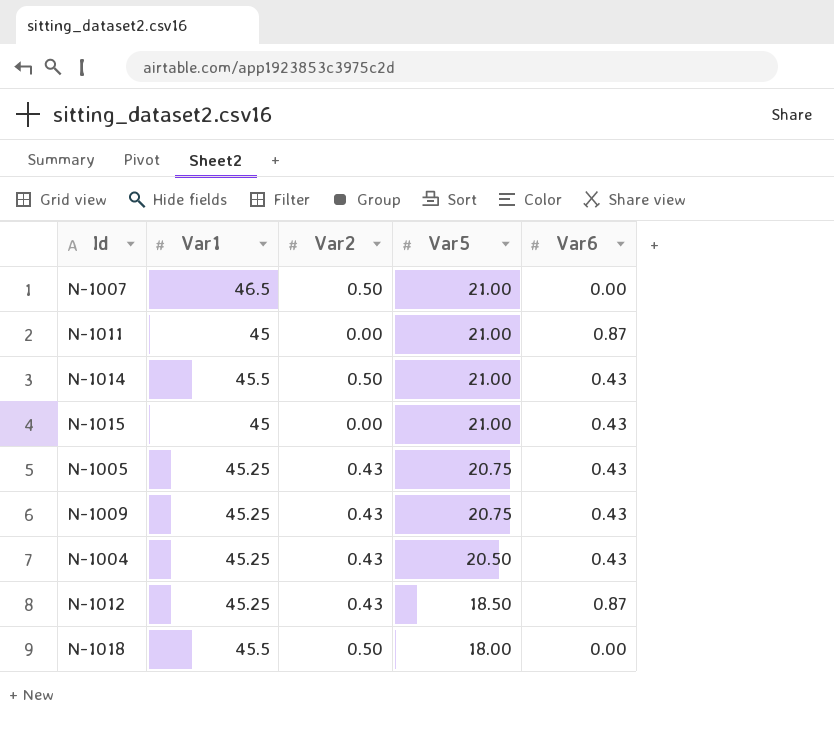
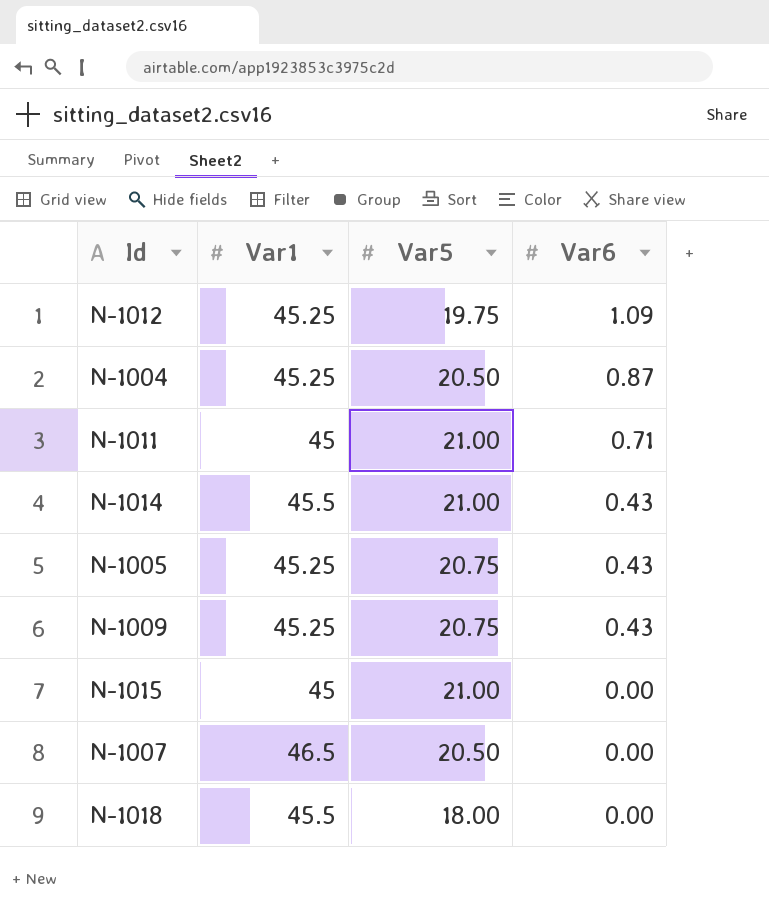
row order: Var5 descending -> Var6 descending
column Var2 | position: 3 -> none
N-1012 | Var5: 18.50 -> 19.75
N-1012 | Var6: 0.87 -> 1.09
N-1004 | Var6: 0.43 -> 0.87
N-1011 | Var6: 0.87 -> 0.71
N-1015 | Var6: 0.43 -> 0.00
N-1007 | Var5: 21.00 -> 20.50

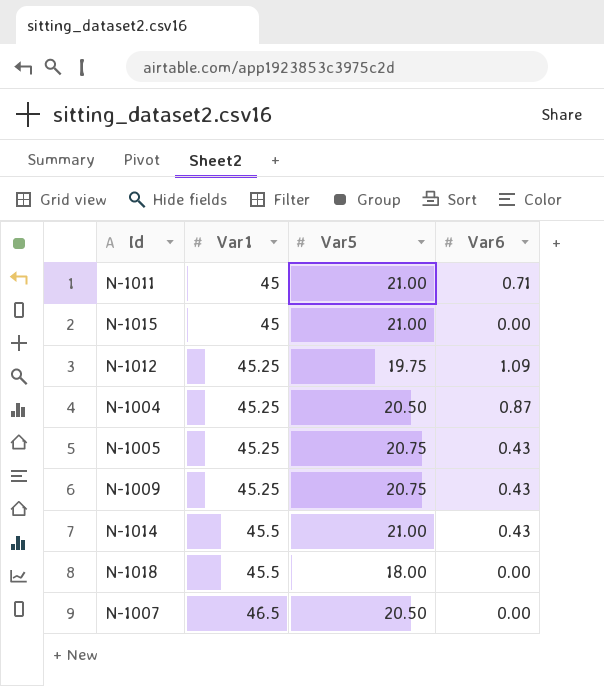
row order: Var6 descending -> Var1 ascending

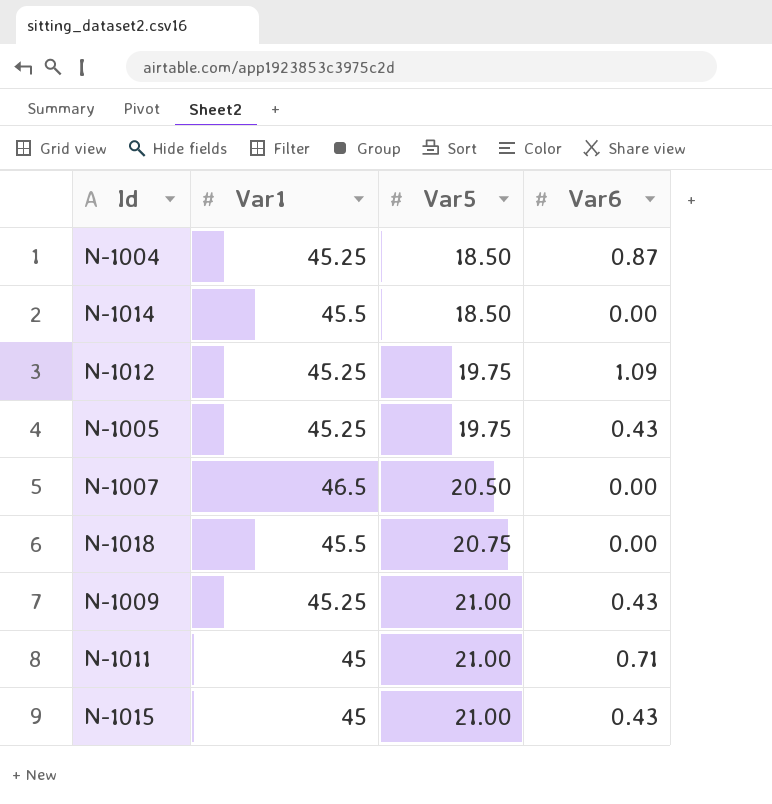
row order: Var1 ascending -> Var5 ascending
N-1004 | Var5: 20.50 -> 18.50
N-1014 | Var5: 21.00 -> 18.50
N-1014 | Var6: 0.43 -> 0.00
N-1005 | Var5: 20.75 -> 19.75
N-1018 | Var5: 18.00 -> 20.75
N-1009 | Var5: 20.75 -> 21.00
N-1015 | Var6: 0.00 -> 0.43

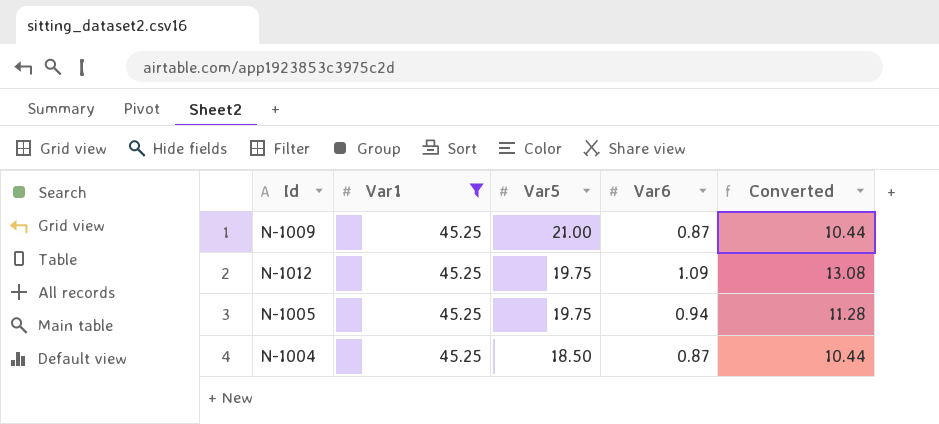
filter: none -> Var1 = 45.25
row order: Var5 ascending -> Var5 descending
column Converted | formula: none -> [Var6] * 12
N-1009 | Var6: 0.43 -> 0.87
N-1005 | Var6: 0.43 -> 0.94

